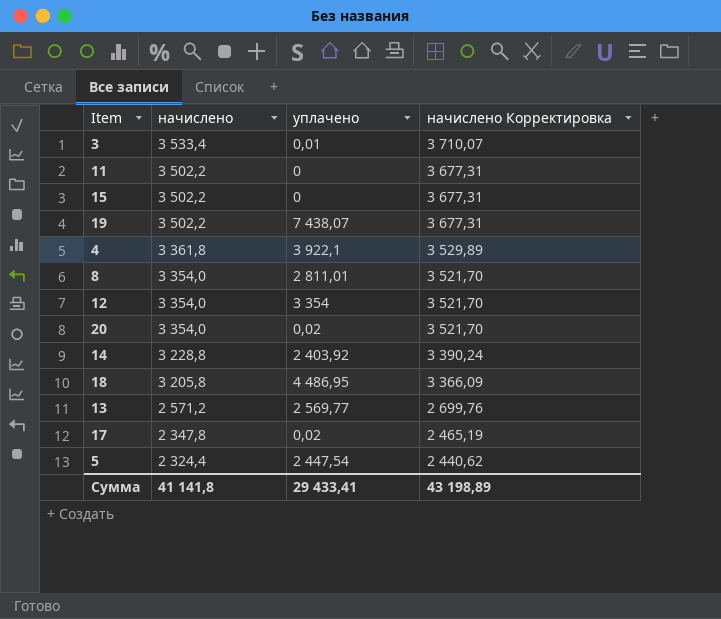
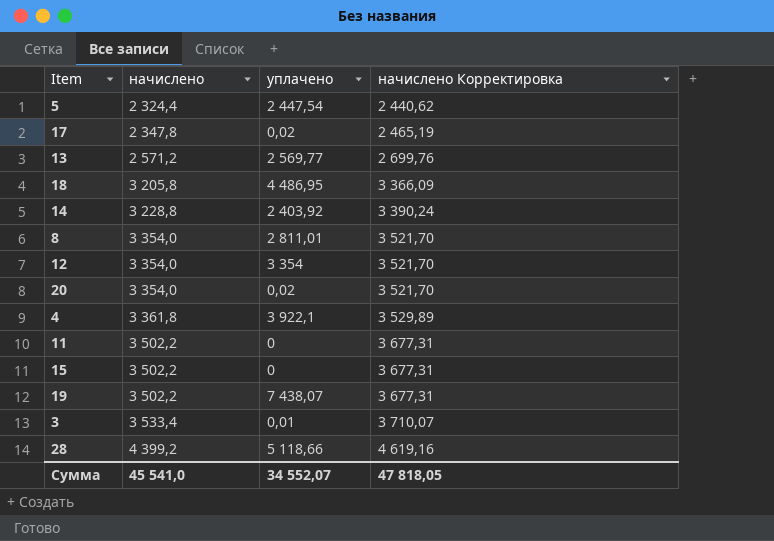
row order: начислено descending -> начислено ascending
row 28: none -> 4 399,2 | 5 118,66 | 4 619,16
Сумма | начислено: 41 141,8 -> 45 541,0
Сумма | уплачено: 29 433,41 -> 34 552,07
Сумма | начислено Корректировка: 43 198,89 -> 47 818,05

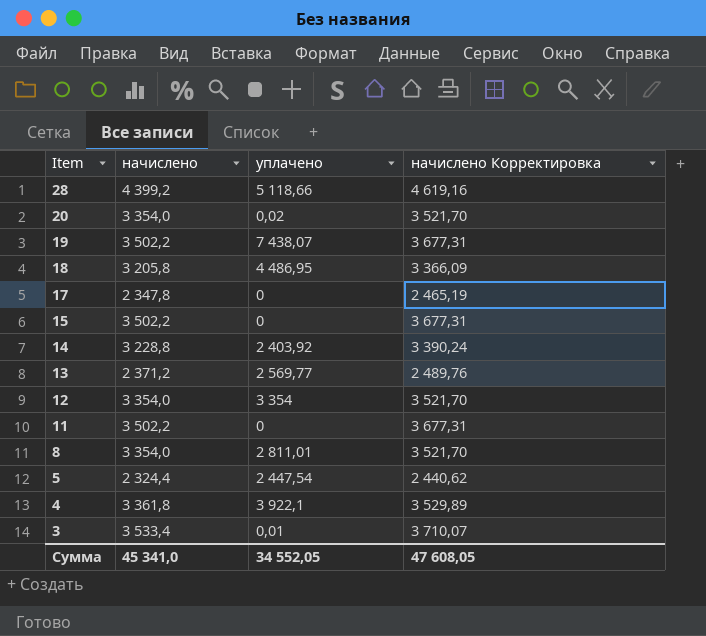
row order: начислено ascending -> Item descending
17 | уплачено: 0,02 -> 0
13 | начислено: 2 571,2 -> 2 371,2
13 | начислено Корректировка: 2 699,76 -> 2 489,76
Сумма | начислено: 45 541,0 -> 45 341,0
Сумма | уплачено: 34 552,07 -> 34 552,05
Сумма | начислено Корректировка: 47 818,05 -> 47 608,05

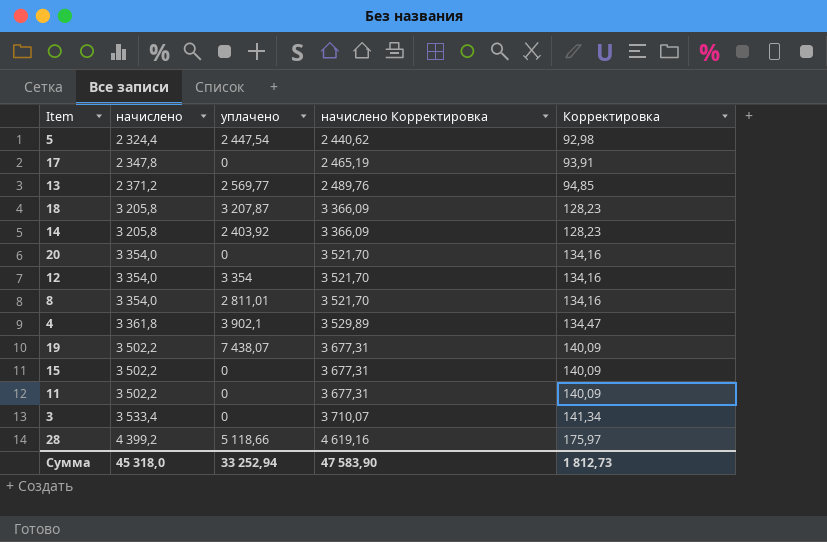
row order: Item descending -> начислено ascending
column Корректировка | formula: none -> [начислено] * 0,04
18 | уплачено: 4 486,95 -> 3 207,87
14 | начислено: 3 228,8 -> 3 205,8
14 | начислено Корректировка: 3 390,24 -> 3 366,09
20 | уплачено: 0,02 -> 0
4 | уплачено: 3 922,1 -> 3 902,1
3 | уплачено: 0,01 -> 0
Сумма | начислено: 45 341,0 -> 45 318,0
Сумма | уплачено: 34 552,05 -> 33 252,94
Сумма | начислено Корректировка: 47 608,05 -> 47 583,90

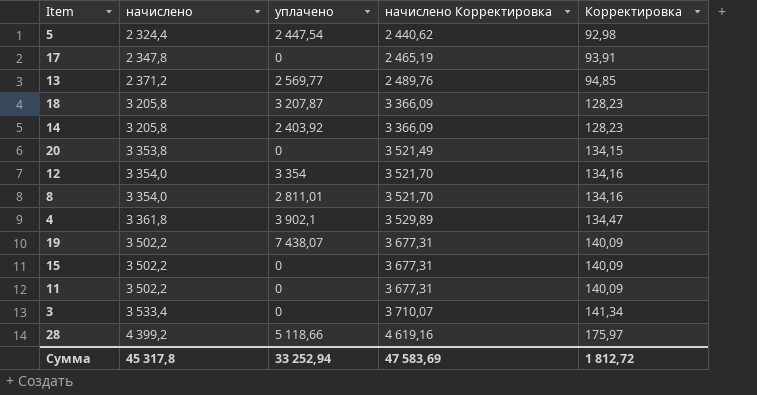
20 | начислено: 3 354,0 -> 3 353,8
20 | начислено Корректировка: 3 521,70 -> 3 521,49
20 | Корректировка: 134,16 -> 134,15
Сумма | начислено: 45 318,0 -> 45 317,8
Сумма | начислено Корректировка: 47 583,90 -> 47 583,69
Сумма | Корректировка: 1 812,73 -> 1 812,72

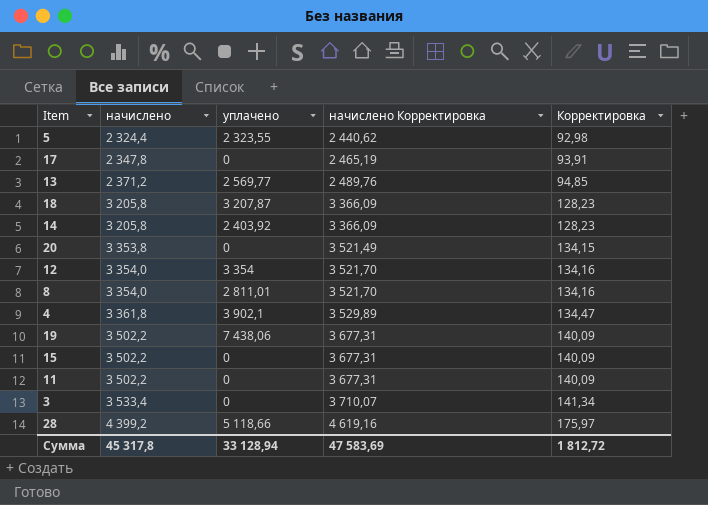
5 | уплачено: 2 447,54 -> 2 323,55
19 | уплачено: 7 438,07 -> 7 438,06
Сумма | уплачено: 33 252,94 -> 33 128,94

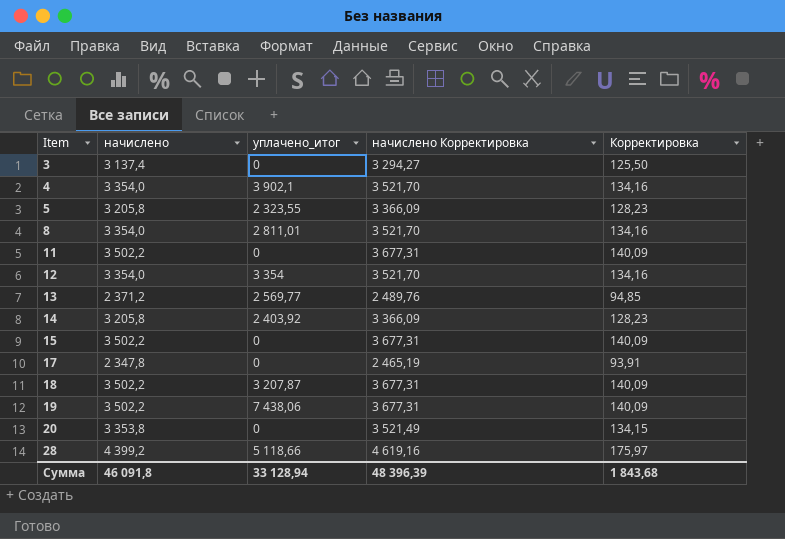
row order: начислено ascending -> Item ascending
column name: уплачено -> уплачено_итог
3 | начислено: 3 533,4 -> 3 137,4
3 | начислено Корректировка: 3 710,07 -> 3 294,27
3 | Корректировка: 141,34 -> 125,50
4 | начислено: 3 361,8 -> 3 354,0
4 | начислено Корректировка: 3 529,89 -> 3 521,70
4 | Корректировка: 134,47 -> 134,16
5 | начислено: 2 324,4 -> 3 205,8
5 | начислено Корректировка: 2 440,62 -> 3 366,09
5 | Корректировка: 92,98 -> 128,23
18 | начислено: 3 205,8 -> 3 502,2
18 | начислено Корректировка: 3 366,09 -> 3 677,31
18 | Корректировка: 128,23 -> 140,09
Сумма | начислено: 45 317,8 -> 46 091,8
Сумма | начислено Корректировка: 47 583,69 -> 48 396,39
Сумма | Корректировка: 1 812,72 -> 1 843,68

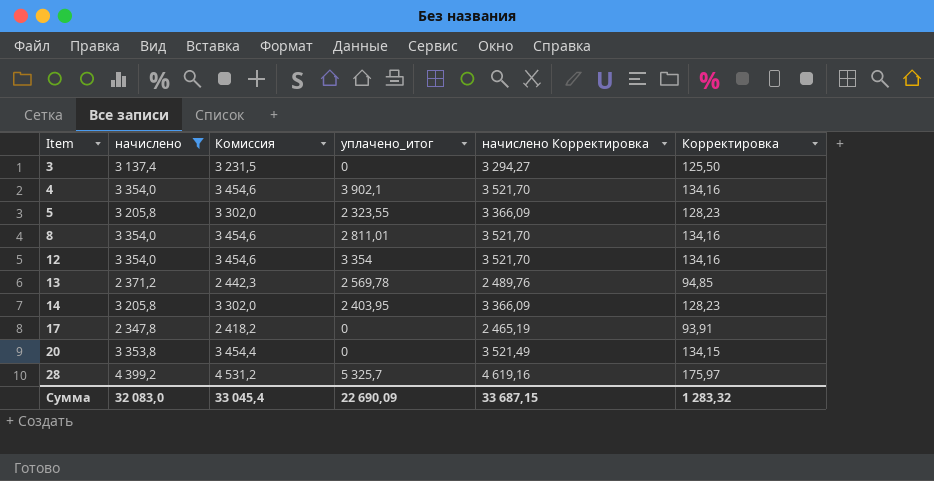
filter: none -> начислено != 3 502,2
column Комиссия | formula: none -> [начислено] * 1,03
13 | уплачено_итог: 2 569,77 -> 2 569,78
14 | уплачено_итог: 2 403,92 -> 2 403,95
28 | уплачено_итог: 5 118,66 -> 5 325,7
Сумма | начислено: 46 091,8 -> 32 083,0
Сумма | уплачено_итог: 33 128,94 -> 22 690,09
Сумма | начислено Корректировка: 48 396,39 -> 33 687,15
Сумма | Корректировка: 1 843,68 -> 1 283,32

